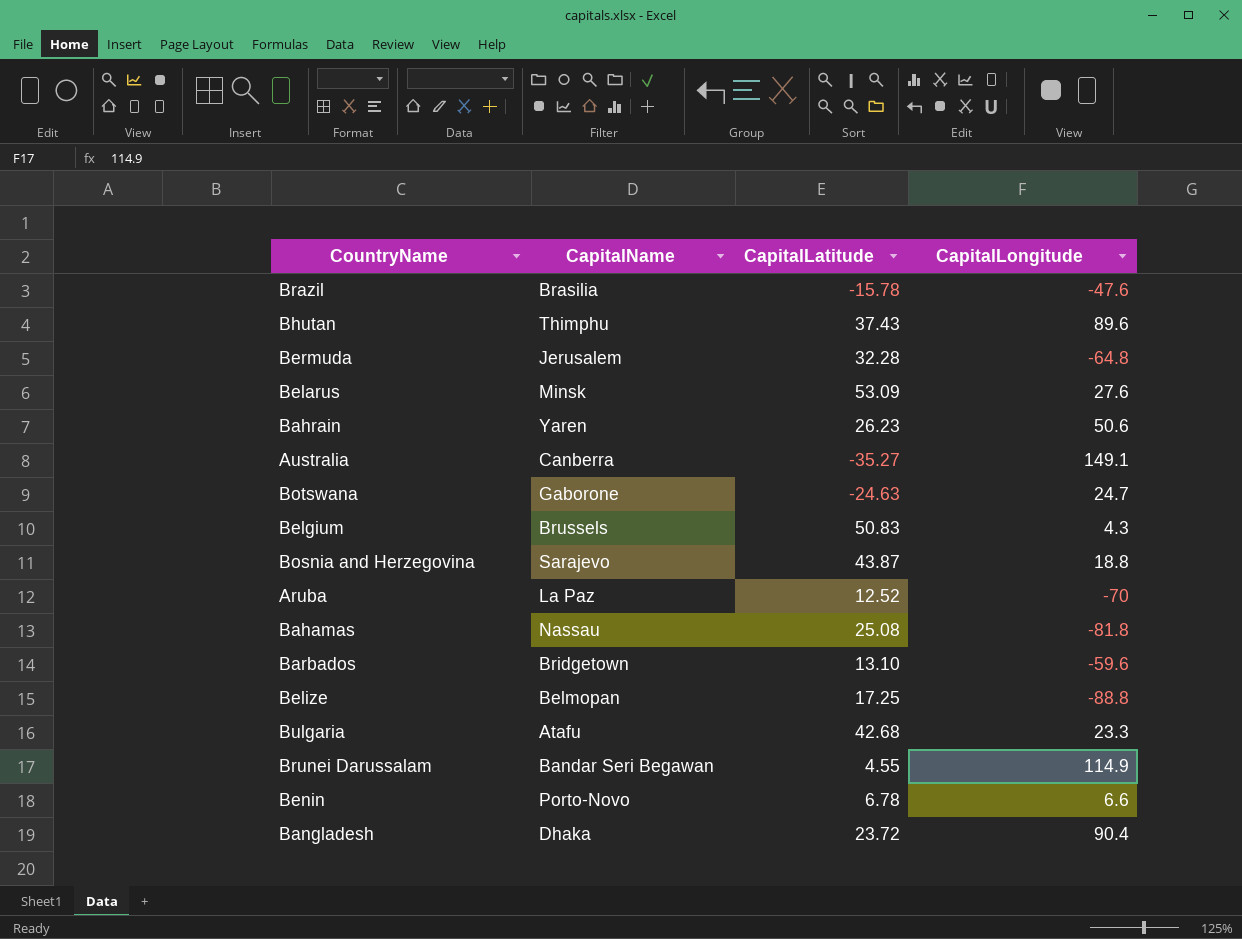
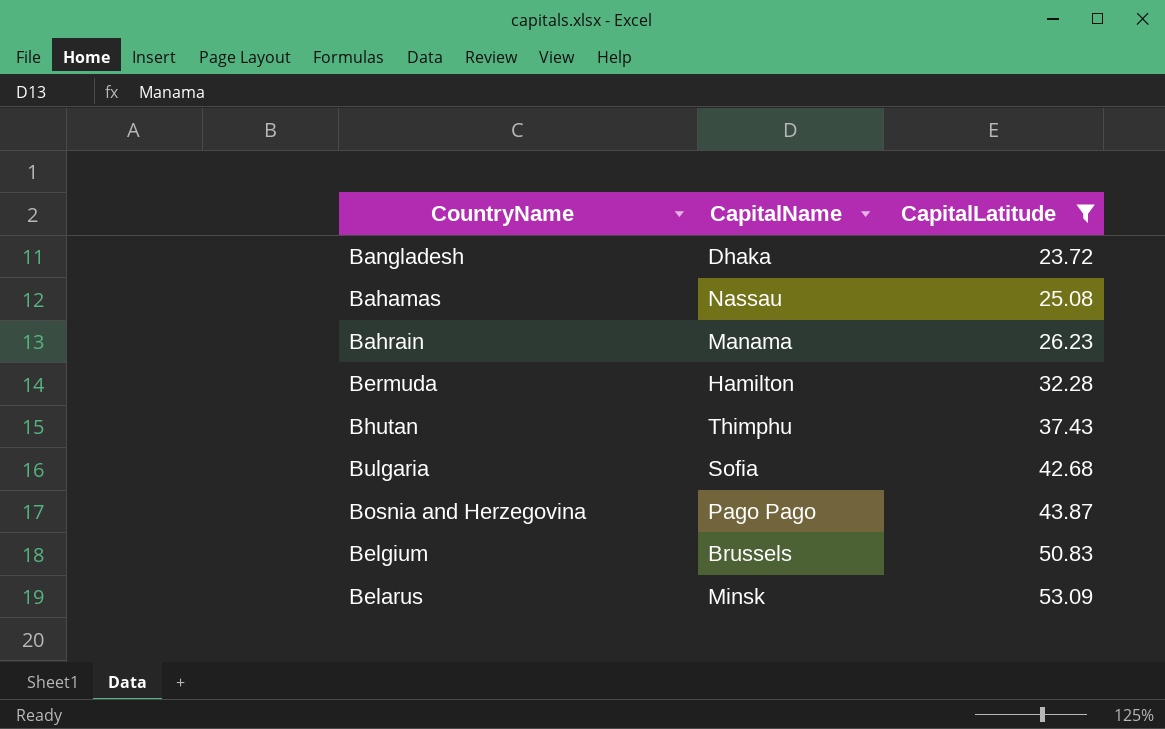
filter: none -> CapitalLatitude >= 23.72
row order: none -> CapitalLatitude ascending
column CapitalLongitude | position: 4 -> none
Bahrain | CapitalName: Yaren -> Manama
Bermuda | CapitalName: Jerusalem -> Hamilton
Bulgaria | CapitalName: Atafu -> Sofia
Bosnia and Herzegovina | CapitalName: Sarajevo -> Pago Pago

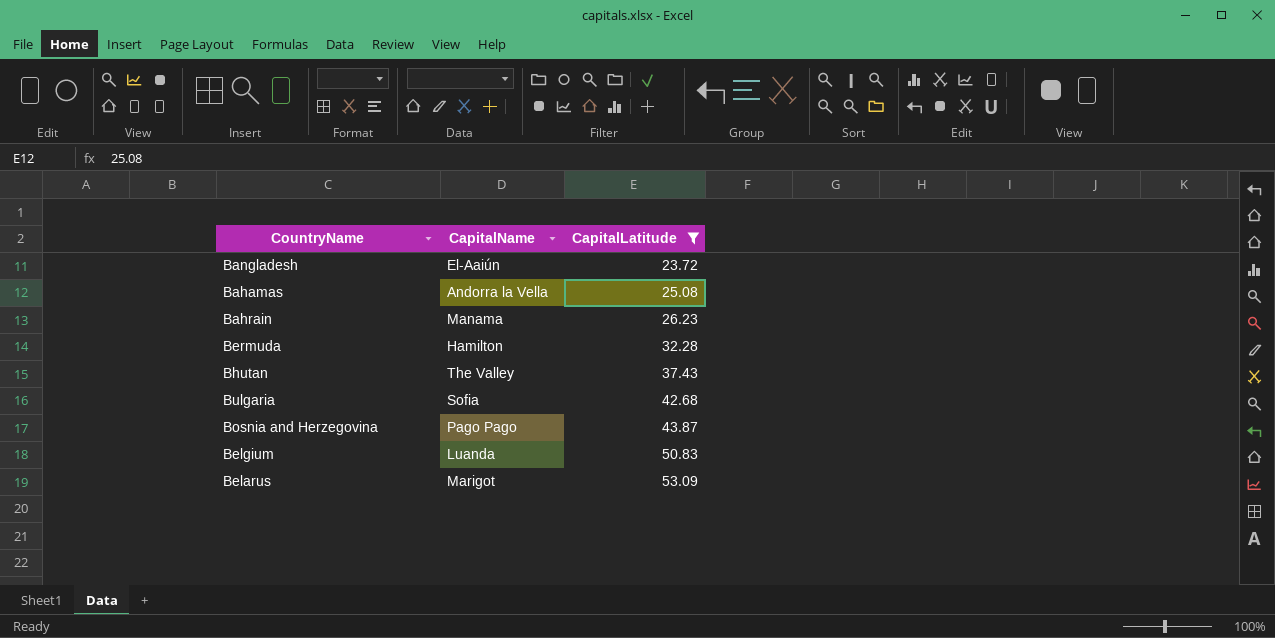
Bangladesh | CapitalName: Dhaka -> El-Aaiún
Bahamas | CapitalName: Nassau -> Andorra la Vella
Bhutan | CapitalName: Thimphu -> The Valley
Belgium | CapitalName: Brussels -> Luanda
Belarus | CapitalName: Minsk -> Marigot

